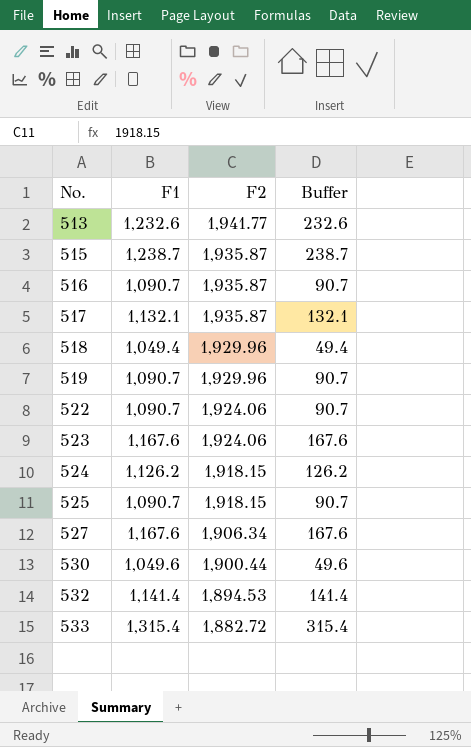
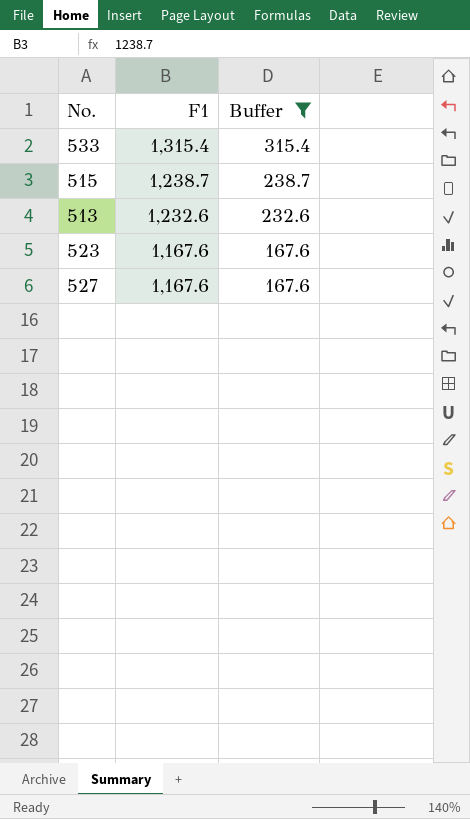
filter: none -> Buffer >= 167.6
row order: No. ascending -> F1 descending
column F2 | position: 3 -> none

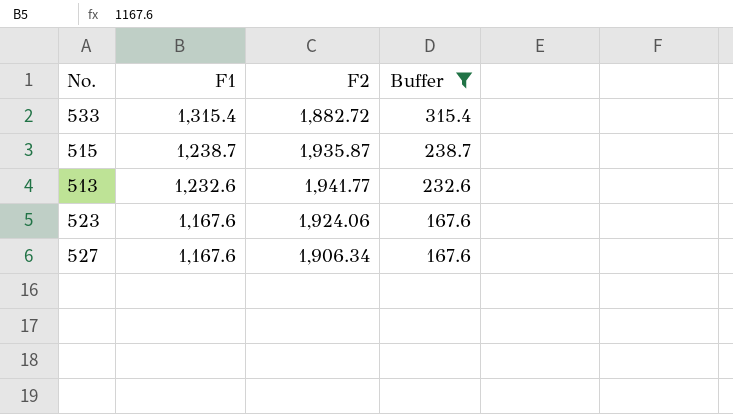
column F2 | position: none -> 3

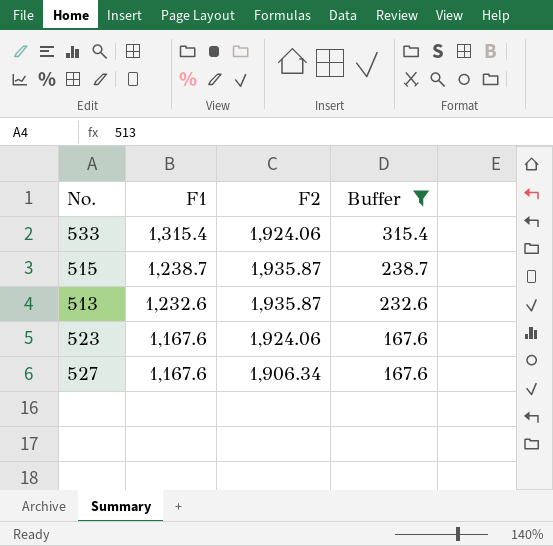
533 | F2: 1,882.72 -> 1,924.06
513 | F2: 1,941.77 -> 1,935.87

